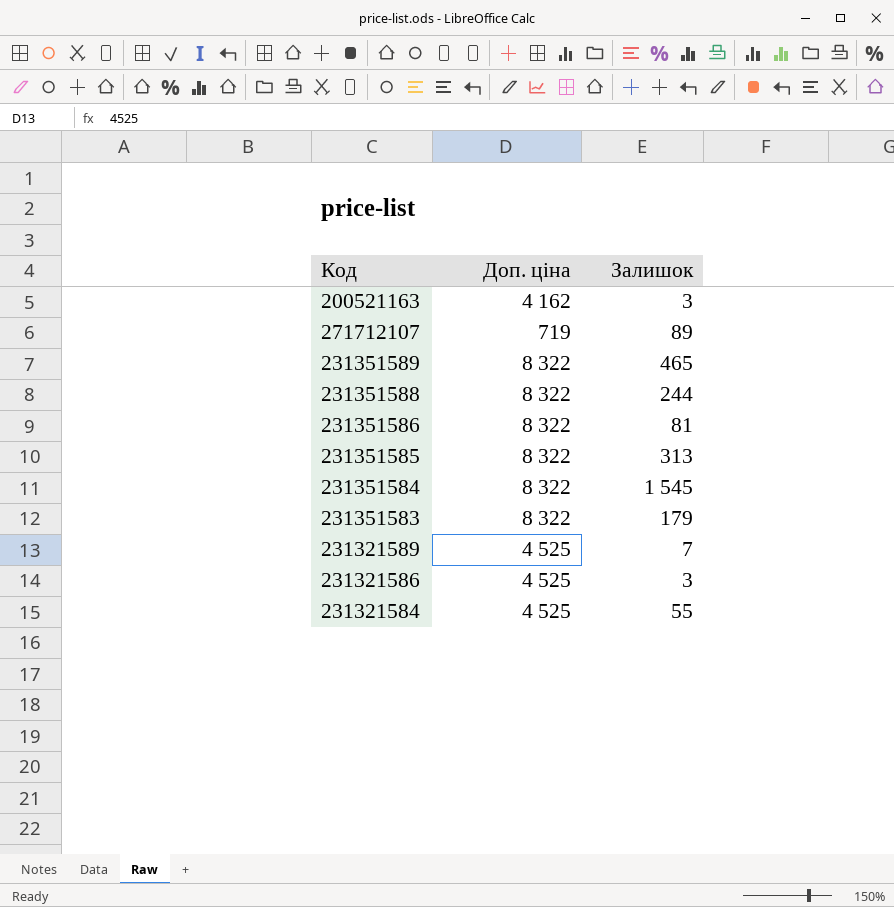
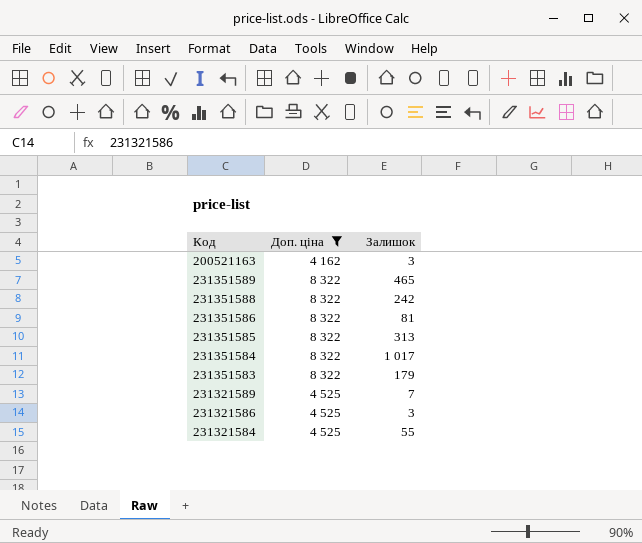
filter: none -> Доп. ціна != 719
231351588 | Залишок: 244 -> 242
231351584 | Залишок: 1 545 -> 1 017

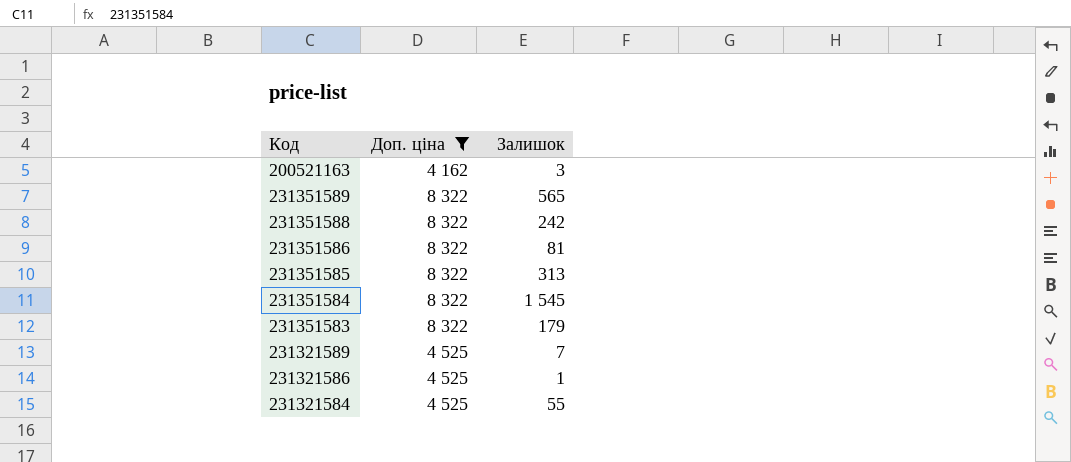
231351589 | Залишок: 465 -> 565
231351584 | Залишок: 1 017 -> 1 545
231321586 | Залишок: 3 -> 1

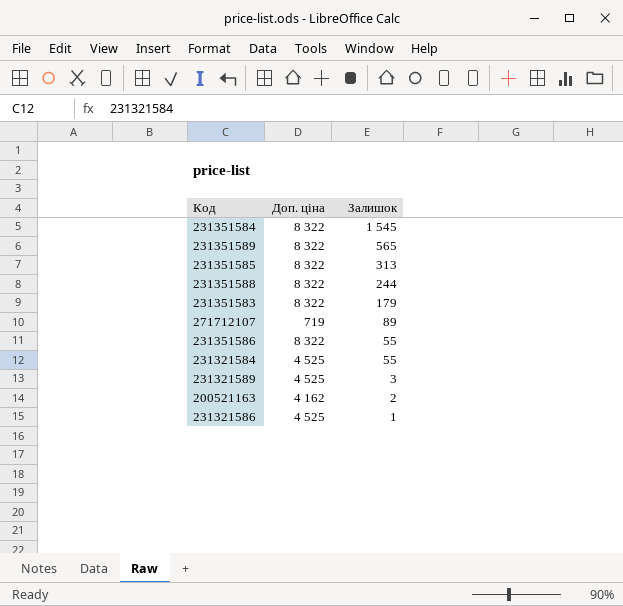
filter: Доп. ціна != 719 -> none
row order: none -> Залишок descending
231351588 | Залишок: 242 -> 244
231351586 | Залишок: 81 -> 55
231321589 | Залишок: 7 -> 3
200521163 | Залишок: 3 -> 2

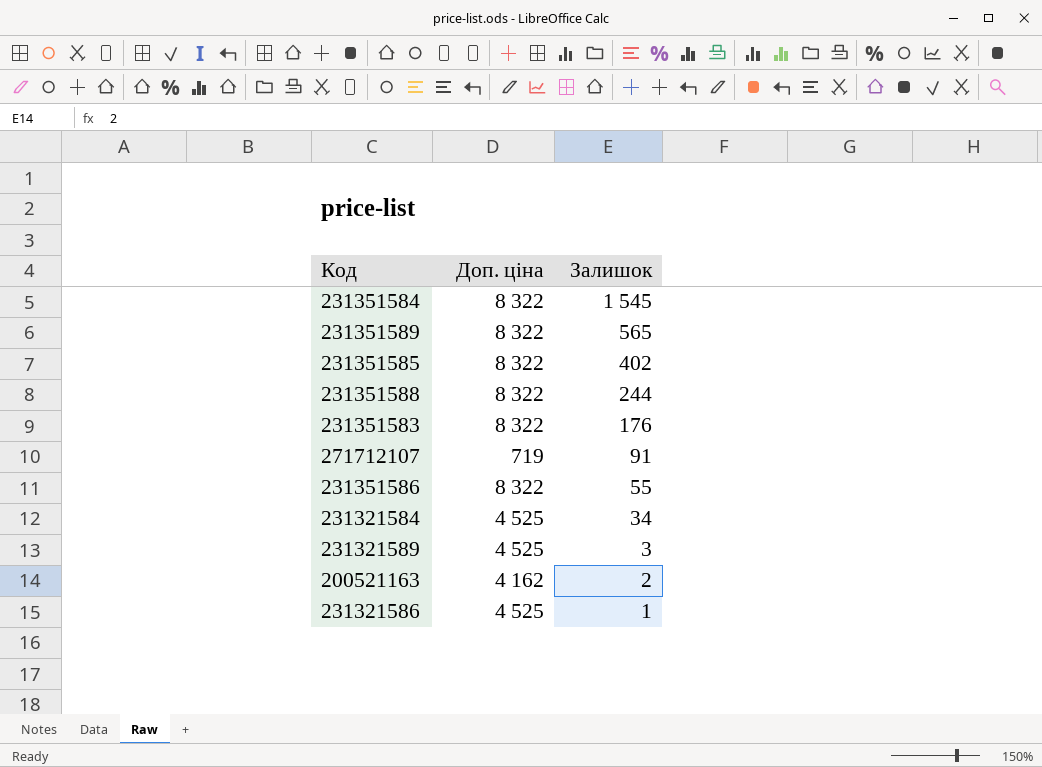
231351585 | Залишок: 313 -> 402
231351583 | Залишок: 179 -> 176
271712107 | Залишок: 89 -> 91
231321584 | Залишок: 55 -> 34

